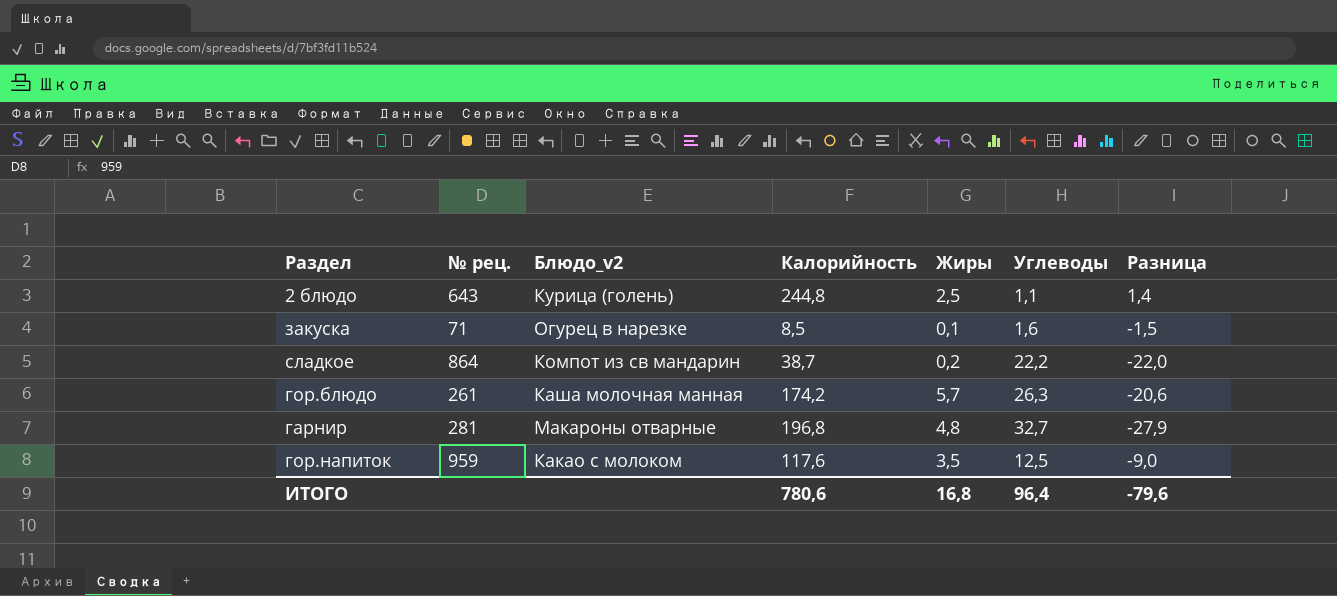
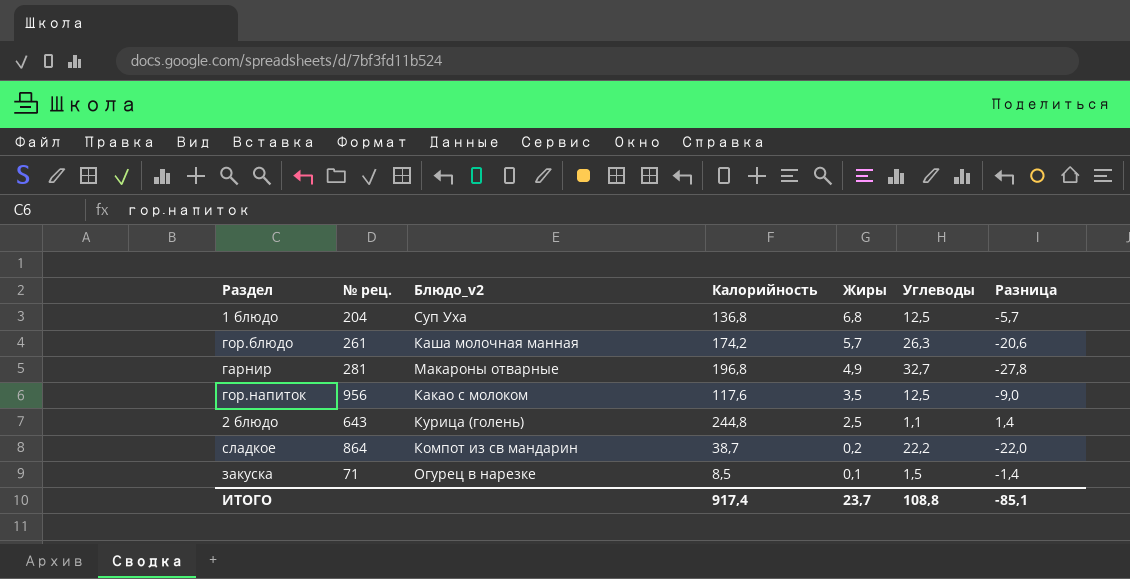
row order: none -> Жиры descending
row 1 блюдо: none -> 204 | Суп Уха | 136,8 | 6,8 | 12,5 | -5,7
гарнир | Жиры: 4,8 -> 4,9
гарнир | Разница: -27,9 -> -27,8
гор.напиток | № рец.: 959 -> 956
закуска | Углеводы: 1,6 -> 1,5
закуска | Разница: -1,5 -> -1,4
ИТОГО | Калорийность: 780,6 -> 917,4
ИТОГО | Жиры: 16,8 -> 23,7
ИТОГО | Углеводы: 96,4 -> 108,8
ИТОГО | Разница: -79,6 -> -85,1

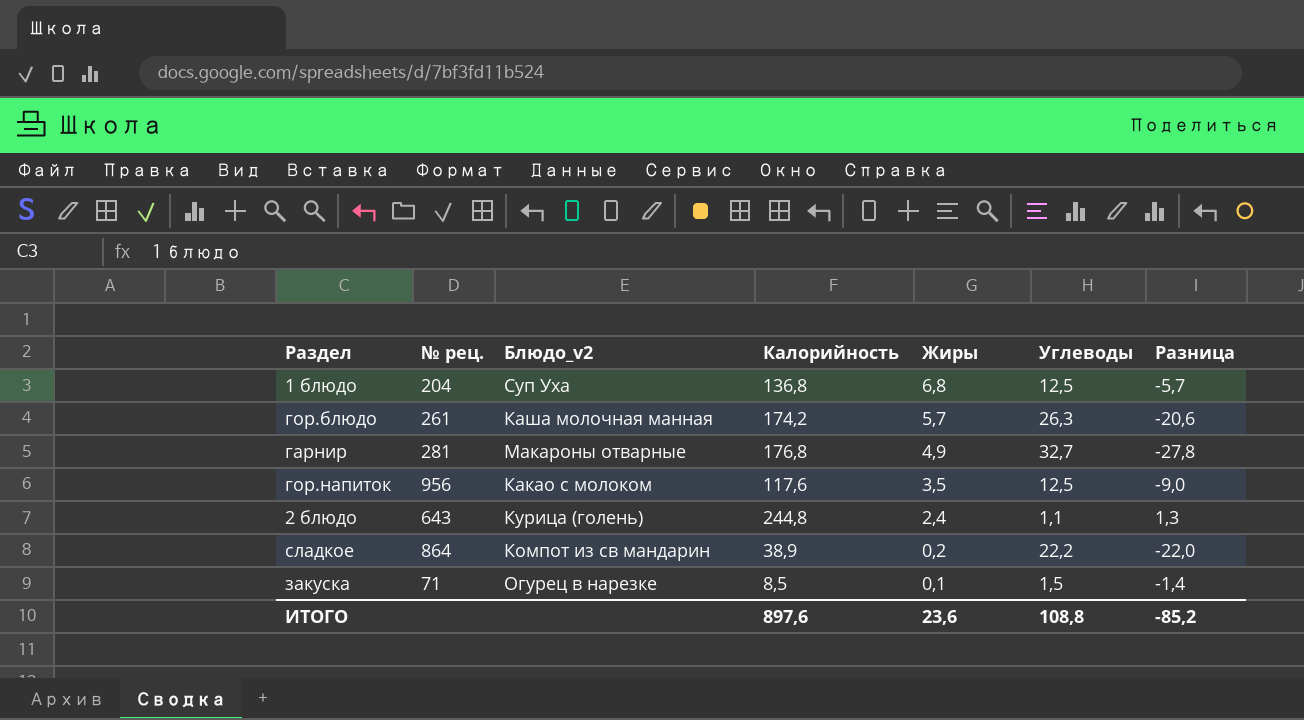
гарнир | Калорийность: 196,8 -> 176,8
2 блюдо | Жиры: 2,5 -> 2,4
2 блюдо | Разница: 1,4 -> 1,3
сладкое | Калорийность: 38,7 -> 38,9
ИТОГО | Калорийность: 917,4 -> 897,6
ИТОГО | Жиры: 23,7 -> 23,6
ИТОГО | Разница: -85,1 -> -85,2

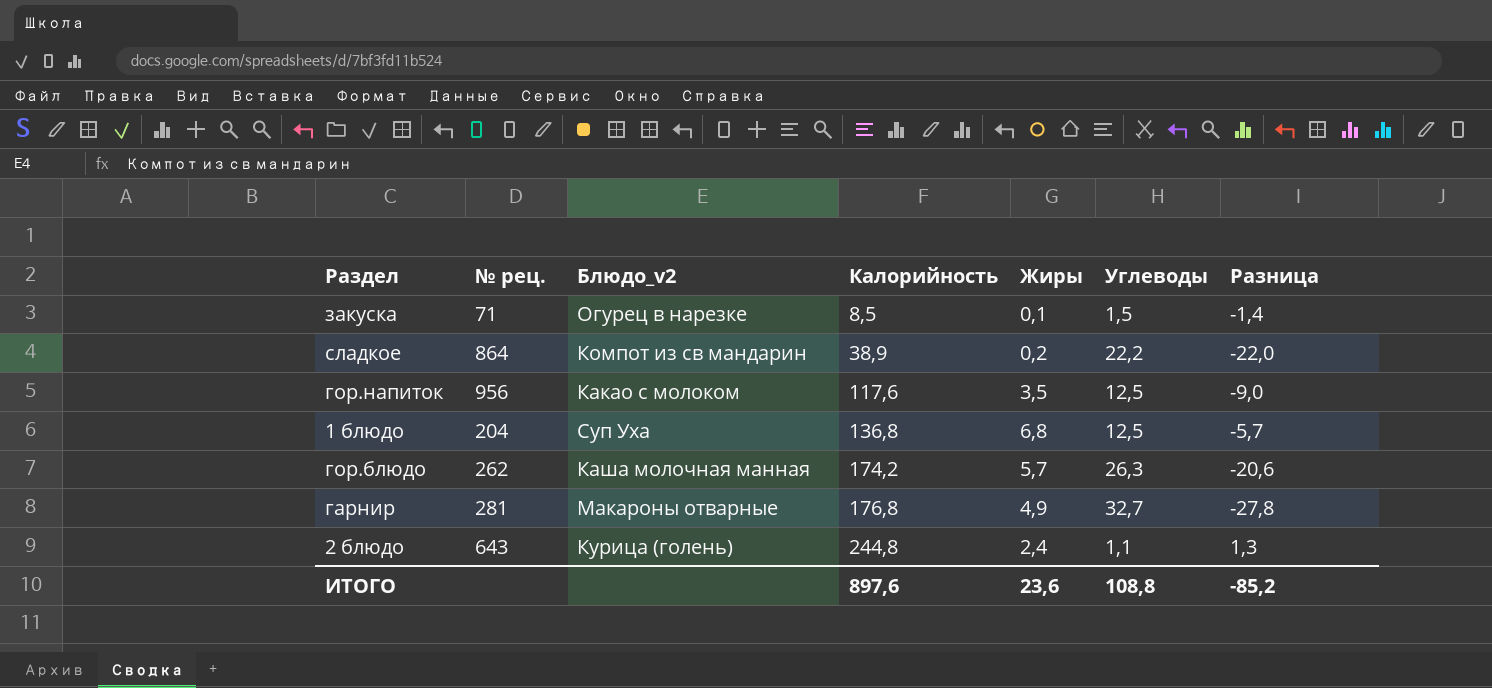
row order: Жиры descending -> Калорийность ascending
гор.блюдо | № рец.: 261 -> 262

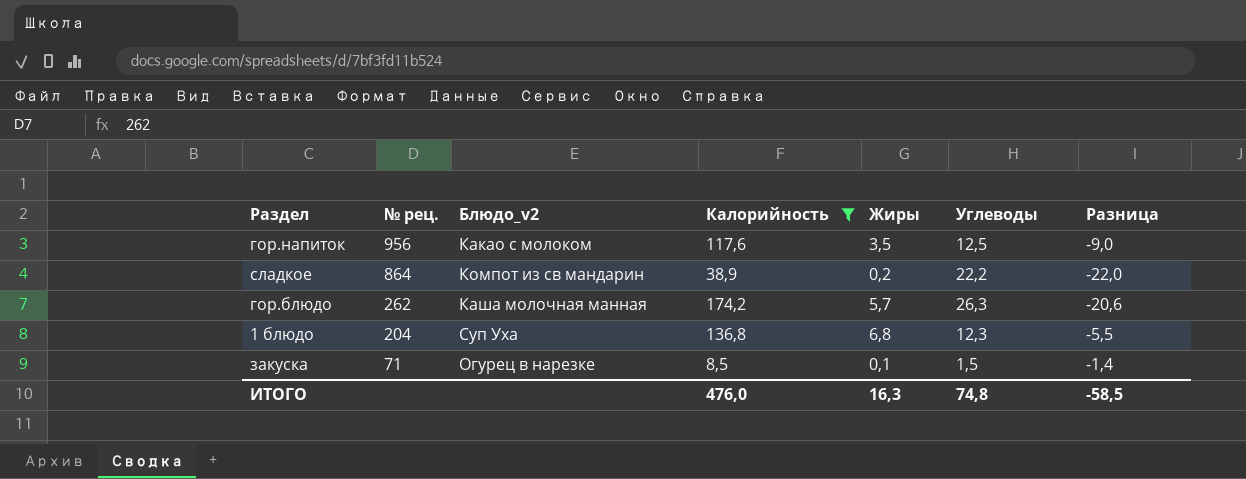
filter: none -> Калорийность <= 174,2
row order: Калорийность ascending -> № рец. descending
1 блюдо | Углеводы: 12,5 -> 12,3
1 блюдо | Разница: -5,7 -> -5,5
ИТОГО | Калорийность: 897,6 -> 476,0
ИТОГО | Жиры: 23,6 -> 16,3
ИТОГО | Углеводы: 108,8 -> 74,8
ИТОГО | Разница: -85,2 -> -58,5

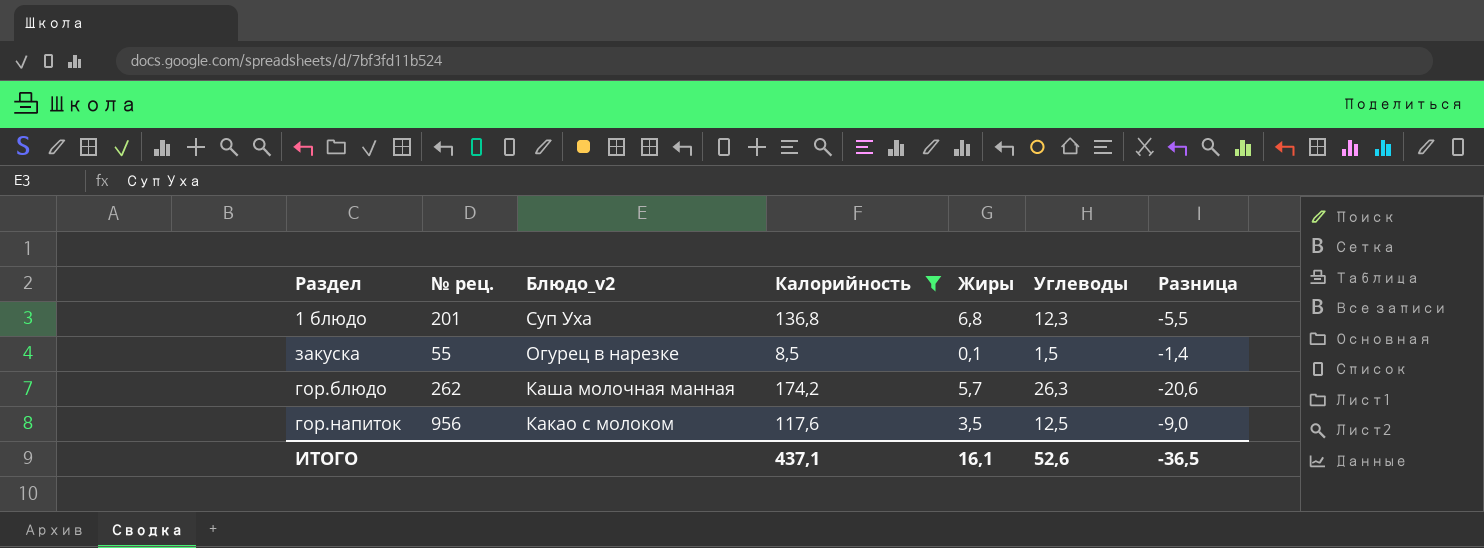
row order: № рец. descending -> Блюдо_v2 descending
row сладкое: 864 | Компот из св мандарин | 38,9 | 0,2 | 22,2 | -22,0 -> none
1 блюдо | № рец.: 204 -> 201
закуска | № рец.: 71 -> 55
ИТОГО | Калорийность: 476,0 -> 437,1
ИТОГО | Жиры: 16,3 -> 16,1
ИТОГО | Углеводы: 74,8 -> 52,6
ИТОГО | Разница: -58,5 -> -36,5

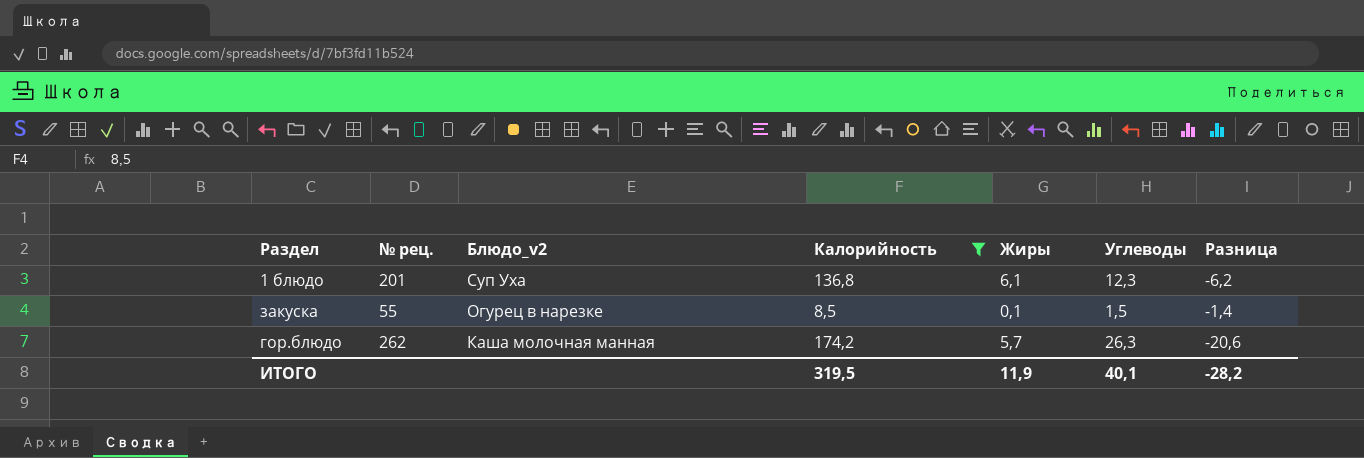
row гор.напиток: 956 | Какао с молоком | 117,6 | 3,5 | 12,5 | -9,0 -> none
1 блюдо | Жиры: 6,8 -> 6,1
1 блюдо | Разница: -5,5 -> -6,2
ИТОГО | Калорийность: 437,1 -> 319,5
ИТОГО | Жиры: 16,1 -> 11,9
ИТОГО | Углеводы: 52,6 -> 40,1
ИТОГО | Разница: -36,5 -> -28,2

